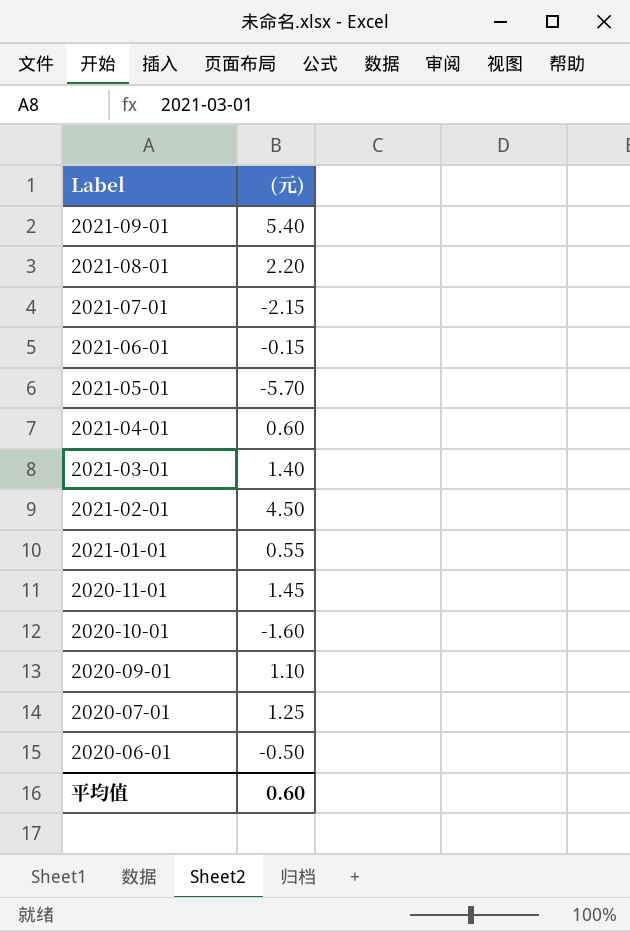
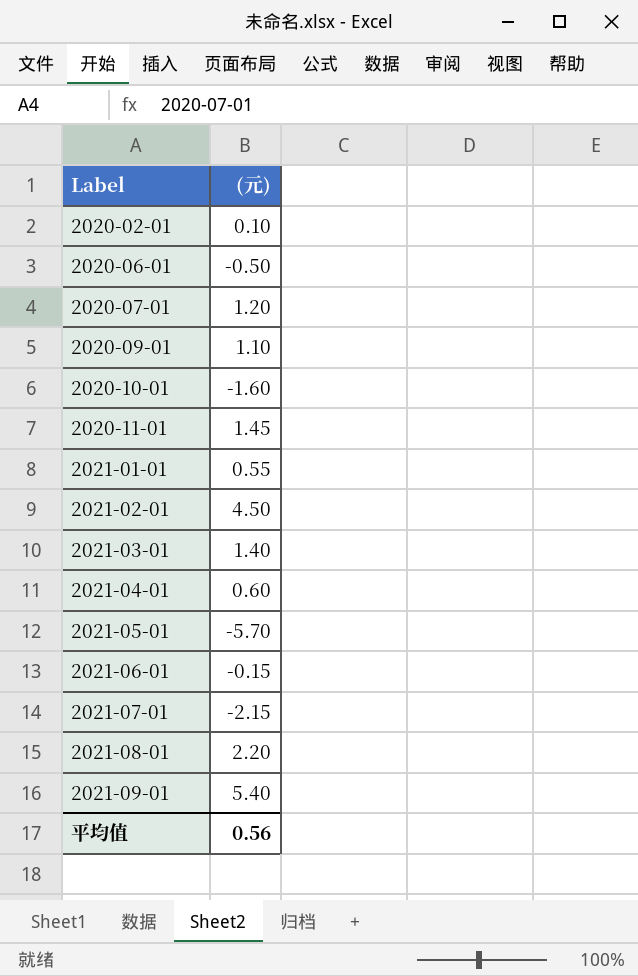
row order: Label descending -> Label ascending
row 2020-02-01: none -> 0.10
2020-07-01 | (元): 1.25 -> 1.20
平均值 | (元): 0.60 -> 0.56

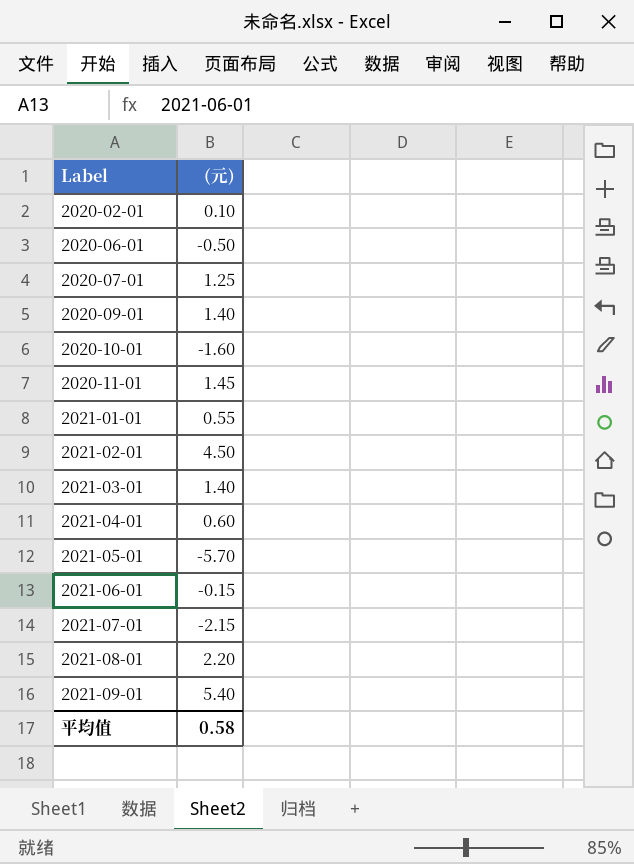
2020-07-01 | (元): 1.20 -> 1.25
2020-09-01 | (元): 1.10 -> 1.40
平均值 | (元): 0.56 -> 0.58

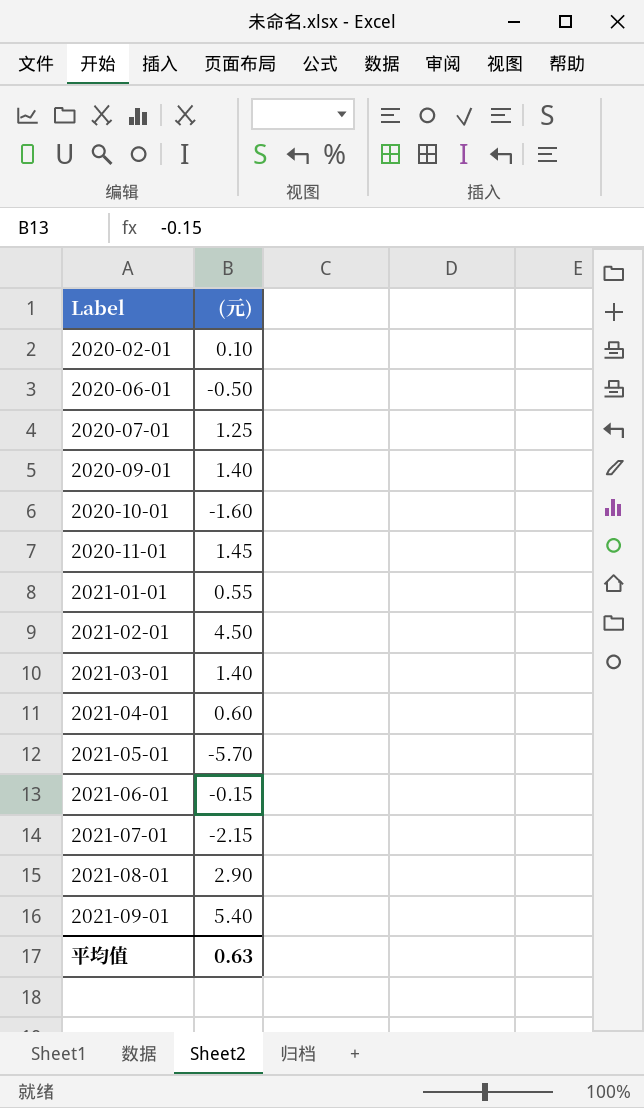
2021-08-01 | (元): 2.20 -> 2.90
平均值 | (元): 0.58 -> 0.63

